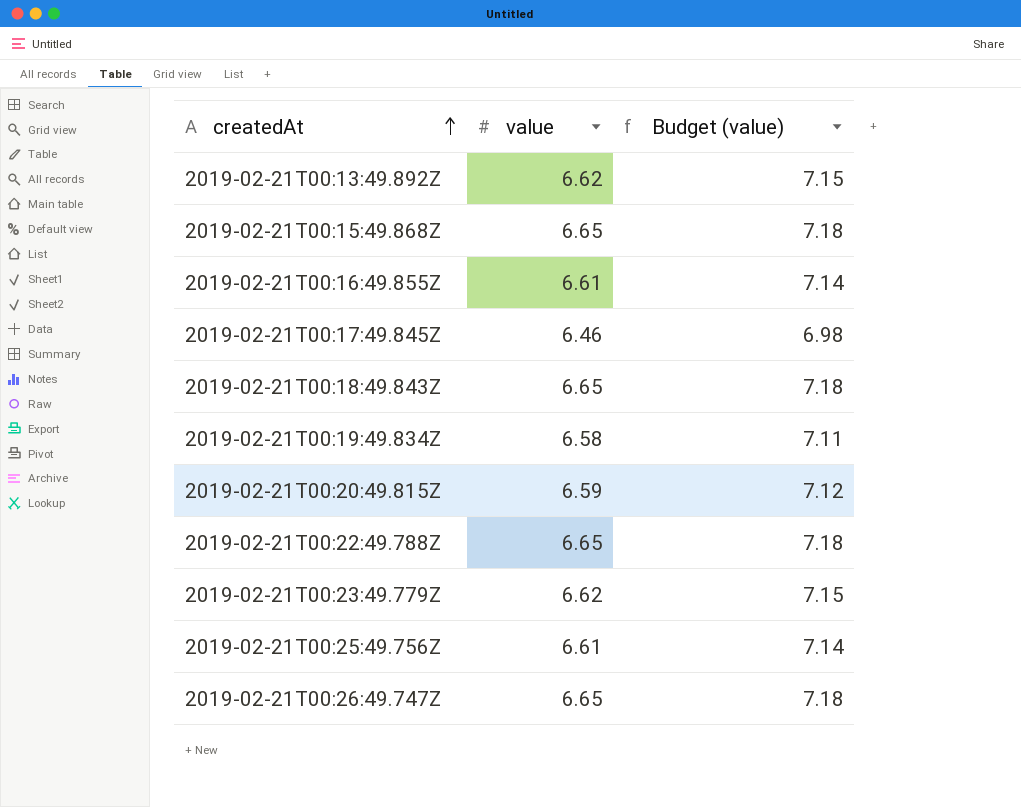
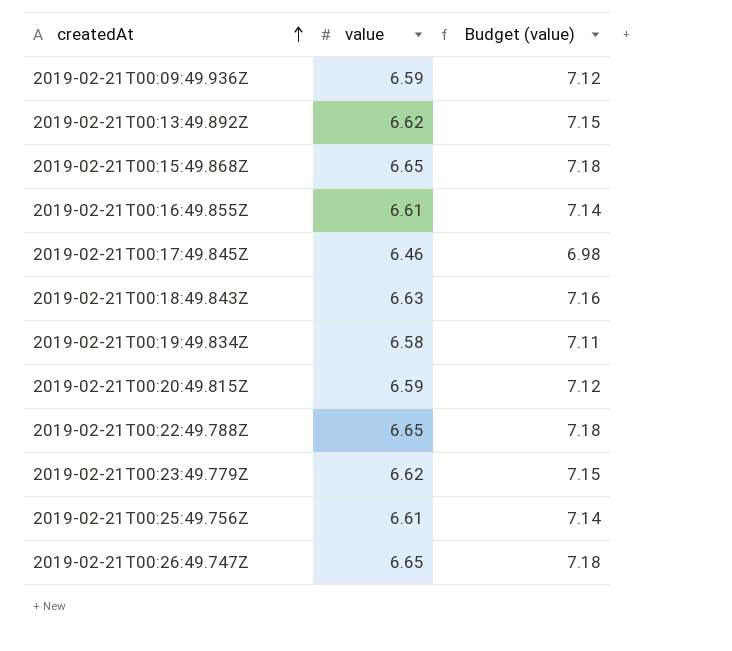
row 2019-02-21T00:09:49.936Z: none -> 6.59 | 7.12
2019-02-21T00:18:49.843Z | value: 6.65 -> 6.63
2019-02-21T00:18:49.843Z | Budget (value): 7.18 -> 7.16

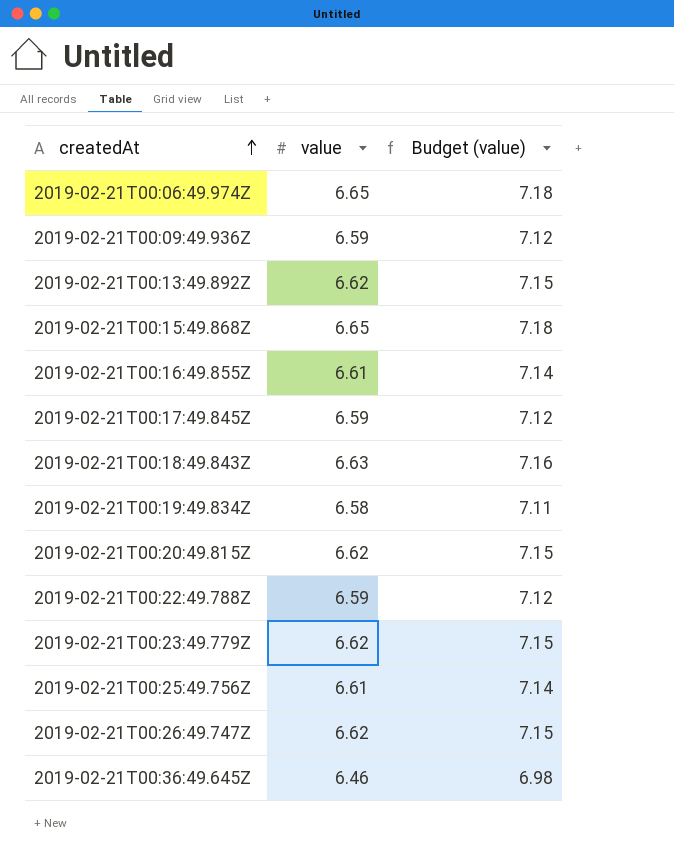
row 2019-02-21T00:06:49.974Z: none -> 6.65 | 7.18
2019-02-21T00:17:49.845Z | value: 6.46 -> 6.59
2019-02-21T00:17:49.845Z | Budget (value): 6.98 -> 7.12
2019-02-21T00:20:49.815Z | value: 6.59 -> 6.62
2019-02-21T00:20:49.815Z | Budget (value): 7.12 -> 7.15
2019-02-21T00:22:49.788Z | value: 6.65 -> 6.59
2019-02-21T00:22:49.788Z | Budget (value): 7.18 -> 7.12
2019-02-21T00:26:49.747Z | value: 6.65 -> 6.62
2019-02-21T00:26:49.747Z | Budget (value): 7.18 -> 7.15
row 2019-02-21T00:36:49.645Z: none -> 6.46 | 6.98

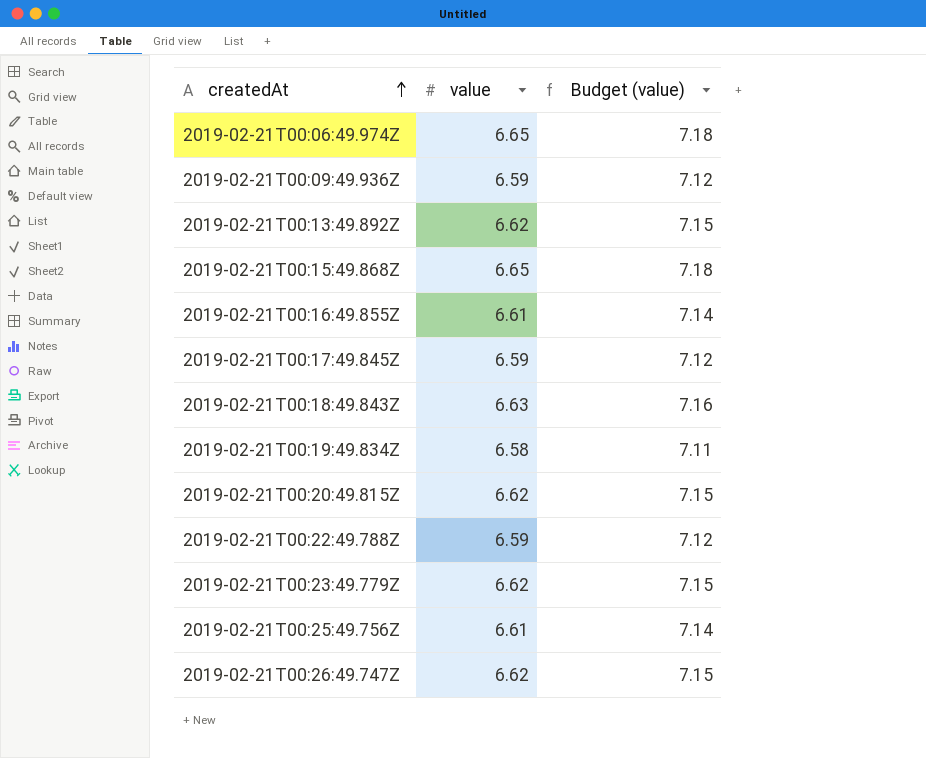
row 2019-02-21T00:36:49.645Z: 6.46 | 6.98 -> none

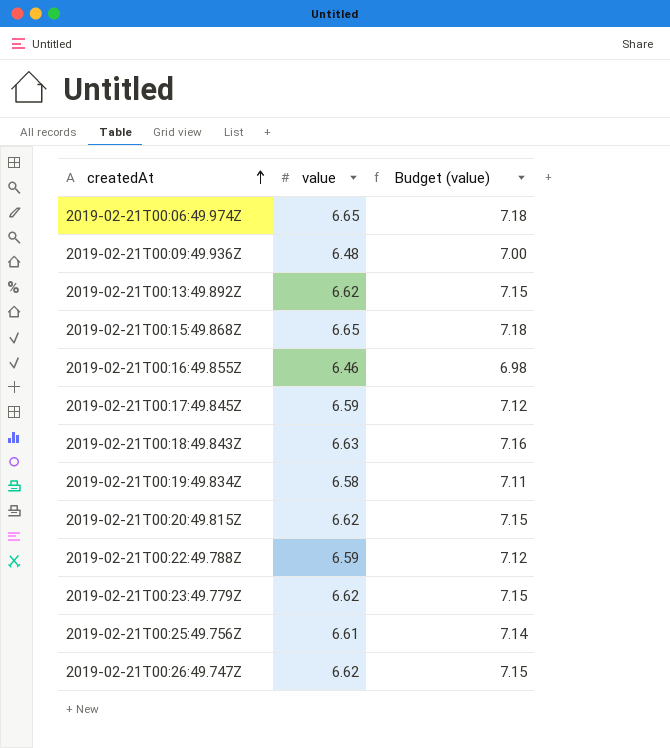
2019-02-21T00:09:49.936Z | value: 6.59 -> 6.48
2019-02-21T00:09:49.936Z | Budget (value): 7.12 -> 7.00
2019-02-21T00:16:49.855Z | value: 6.61 -> 6.46
2019-02-21T00:16:49.855Z | Budget (value): 7.14 -> 6.98

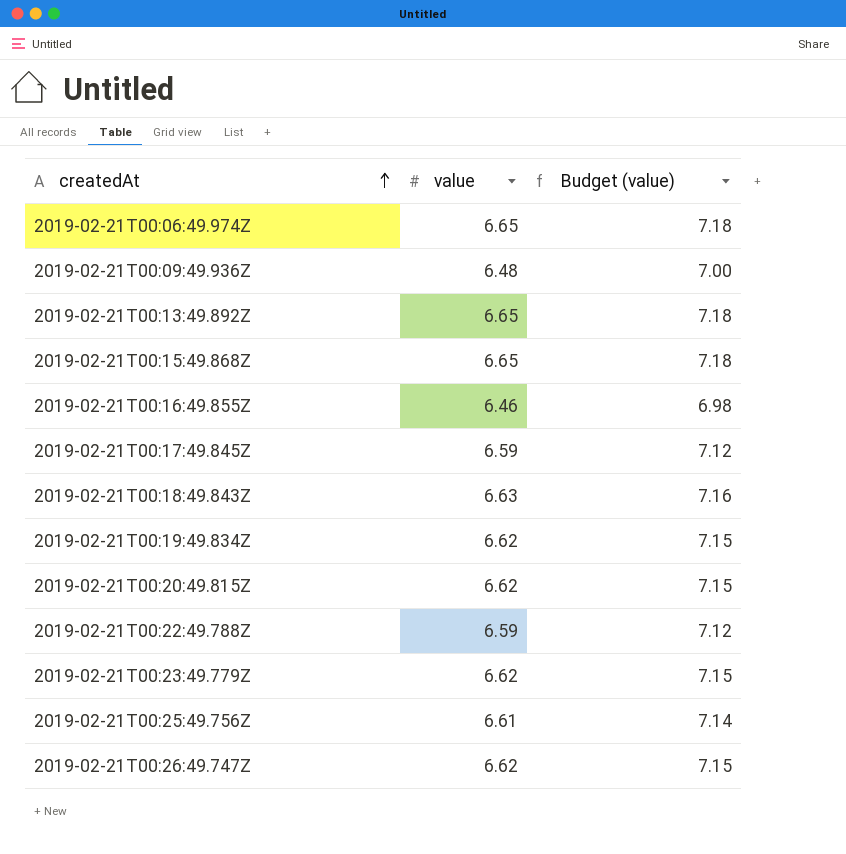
2019-02-21T00:13:49.892Z | value: 6.62 -> 6.65
2019-02-21T00:13:49.892Z | Budget (value): 7.15 -> 7.18
2019-02-21T00:19:49.834Z | value: 6.58 -> 6.62
2019-02-21T00:19:49.834Z | Budget (value): 7.11 -> 7.15

